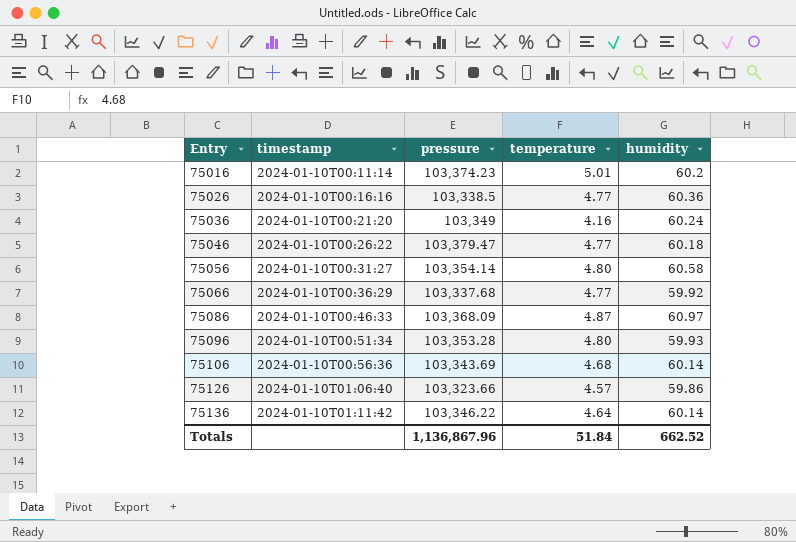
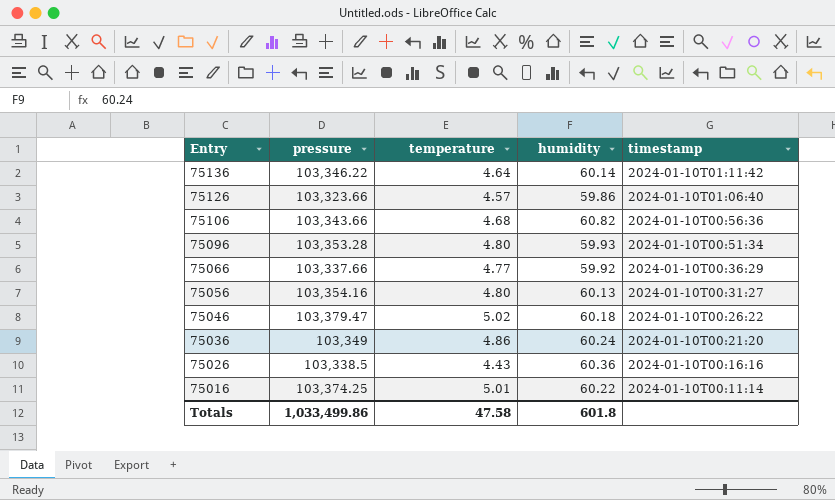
row order: Entry ascending -> Entry descending
column timestamp | position: 2 -> 5
row 75086: 2024-01-10T00:46:33 | 103,368.09 | 4.87 | 60.97 -> none
75106 | pressure: 103,343.69 -> 103,343.66
75106 | humidity: 60.14 -> 60.82
75066 | pressure: 103,337.68 -> 103,337.66
75056 | pressure: 103,354.14 -> 103,354.16
75056 | humidity: 60.58 -> 60.13
75046 | temperature: 4.77 -> 5.02
75036 | temperature: 4.16 -> 4.86
75026 | temperature: 4.77 -> 4.43
75016 | pressure: 103,374.23 -> 103,374.25
75016 | humidity: 60.2 -> 60.22
Totals | pressure: 1,136,867.96 -> 1,033,499.86
Totals | temperature: 51.84 -> 47.58
Totals | humidity: 662.52 -> 601.8

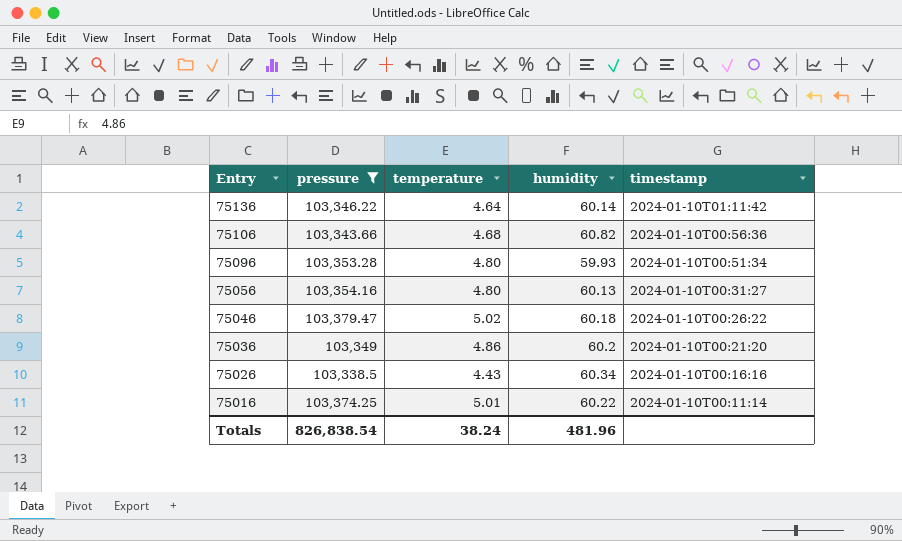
filter: none -> pressure >= 103,338.5
75036 | humidity: 60.24 -> 60.2
75026 | humidity: 60.36 -> 60.34
Totals | pressure: 1,033,499.86 -> 826,838.54
Totals | temperature: 47.58 -> 38.24
Totals | humidity: 601.8 -> 481.96

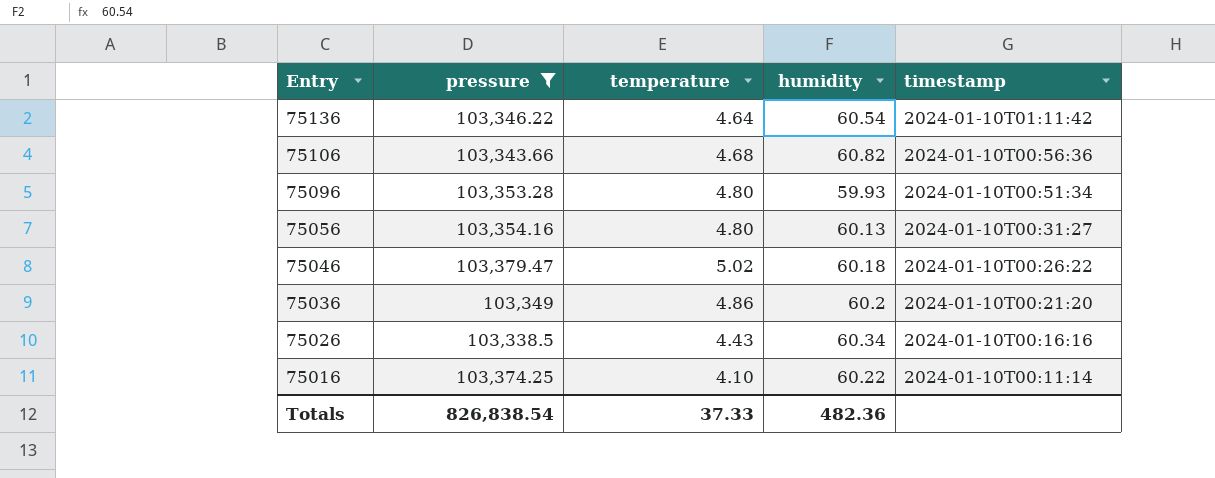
75136 | humidity: 60.14 -> 60.54
75016 | temperature: 5.01 -> 4.10
Totals | temperature: 38.24 -> 37.33
Totals | humidity: 481.96 -> 482.36

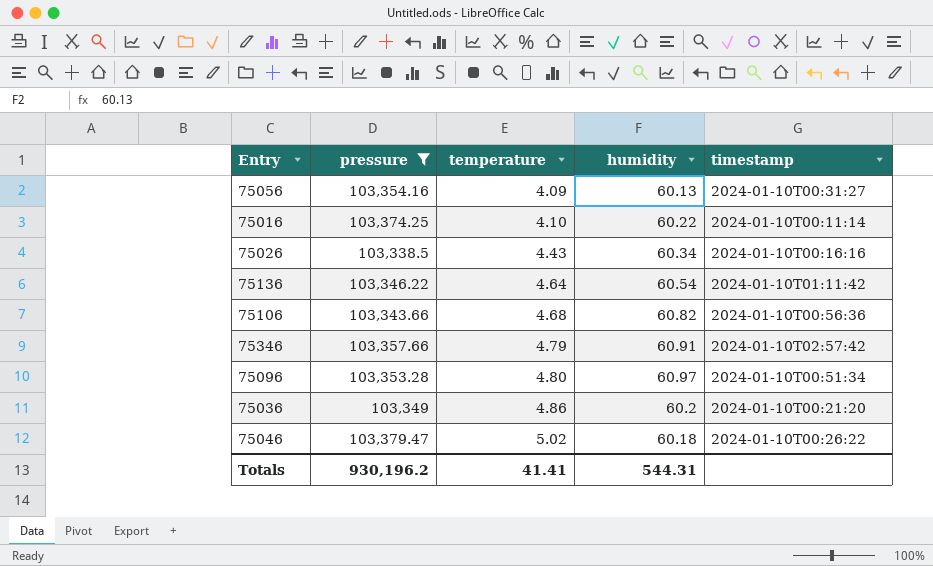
row order: Entry descending -> temperature ascending
75056 | temperature: 4.80 -> 4.09
row 75346: none -> 103,357.66 | 4.79 | 60.91 | 2024-01-10T02:57:42
75096 | humidity: 59.93 -> 60.97
Totals | pressure: 826,838.54 -> 930,196.2
Totals | temperature: 37.33 -> 41.41
Totals | humidity: 482.36 -> 544.31

